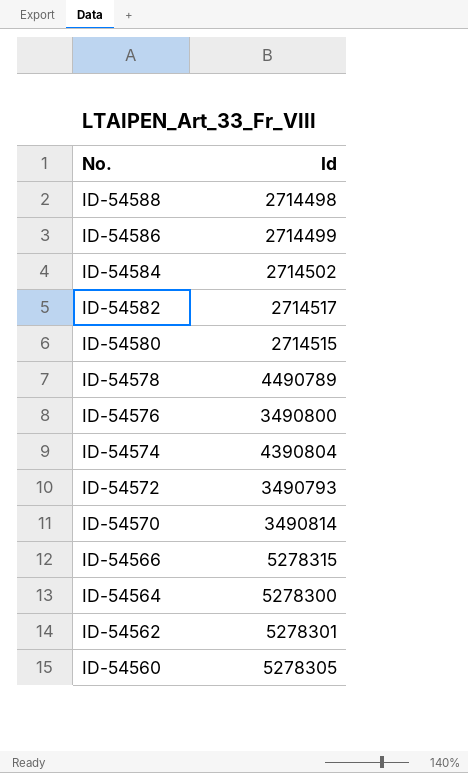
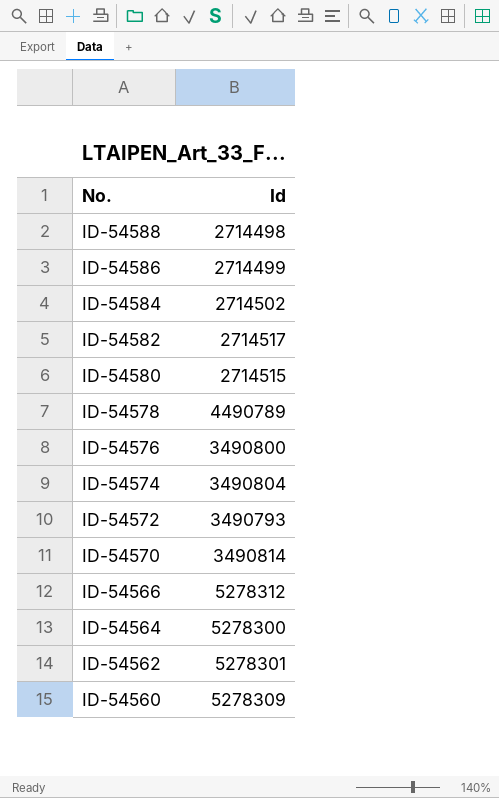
ID-54574 | Id: 4390804 -> 3490804
ID-54566 | Id: 5278315 -> 5278312
ID-54560 | Id: 5278305 -> 5278309

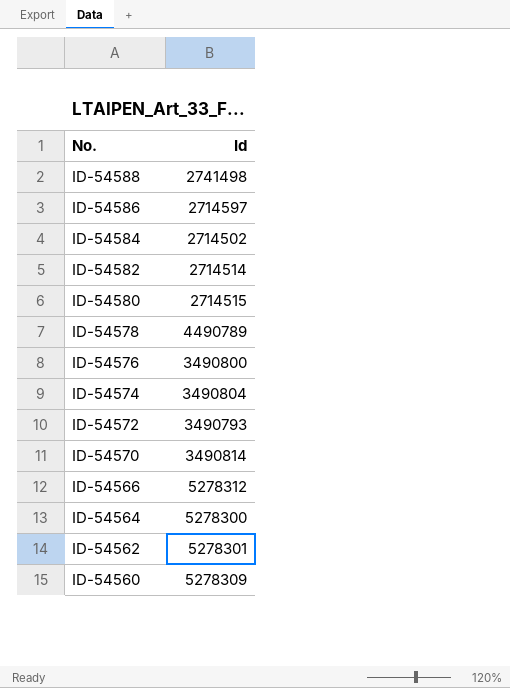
ID-54588 | Id: 2714498 -> 2741498
ID-54586 | Id: 2714499 -> 2714597
ID-54582 | Id: 2714517 -> 2714514

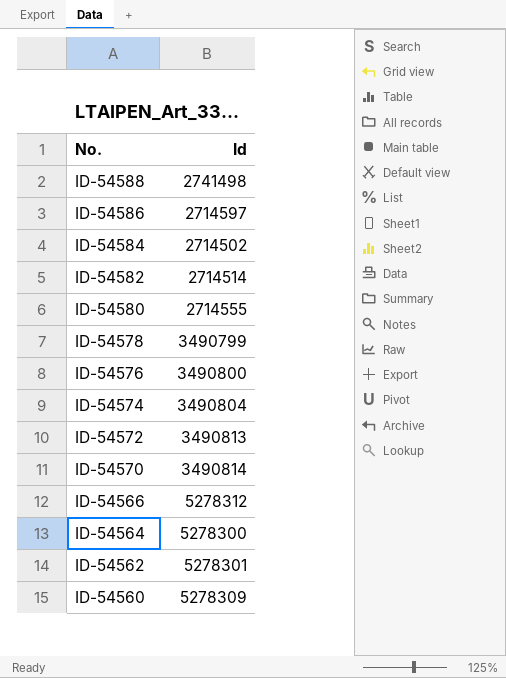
ID-54580 | Id: 2714515 -> 2714555
ID-54578 | Id: 4490789 -> 3490799
ID-54572 | Id: 3490793 -> 3490813

